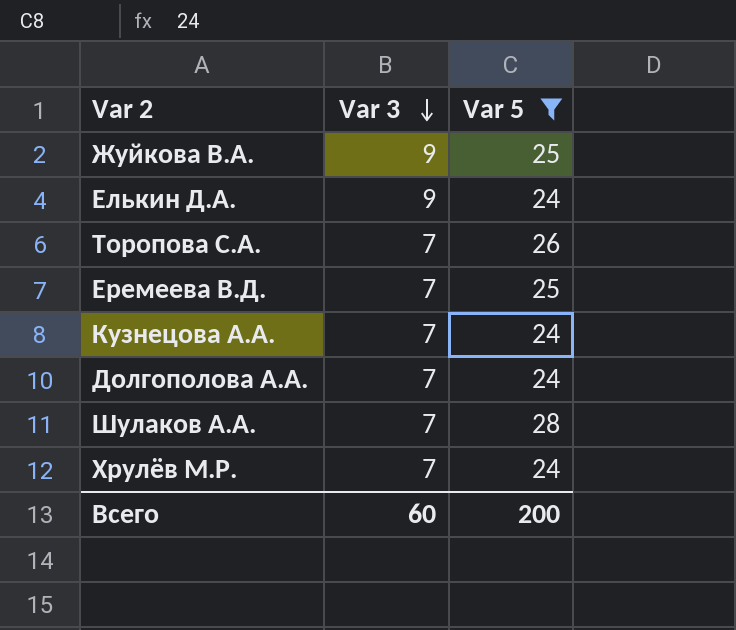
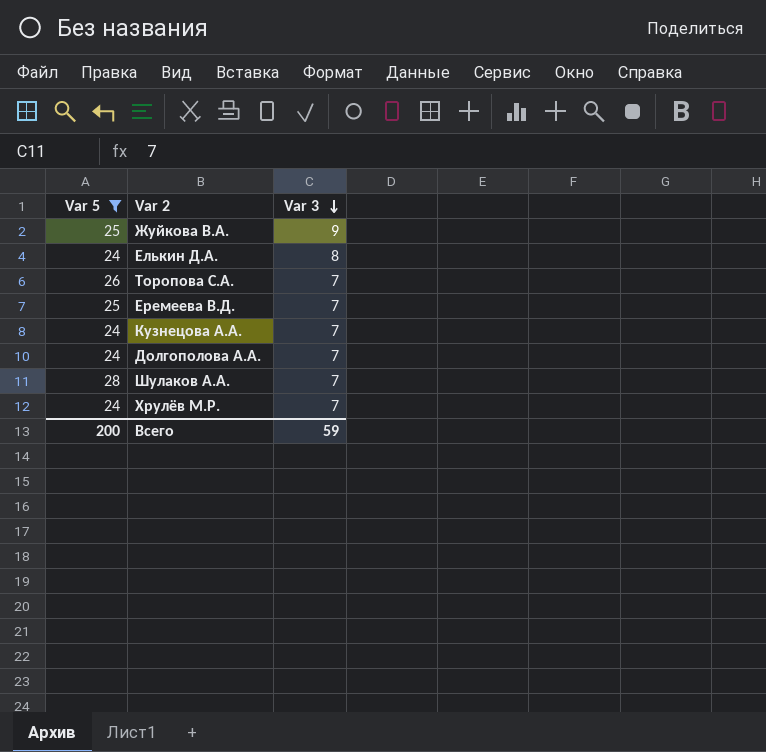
column Var 5 | position: 3 -> 1
Елькин Д.А. | Var 3: 9 -> 8
Всего | Var 3: 60 -> 59

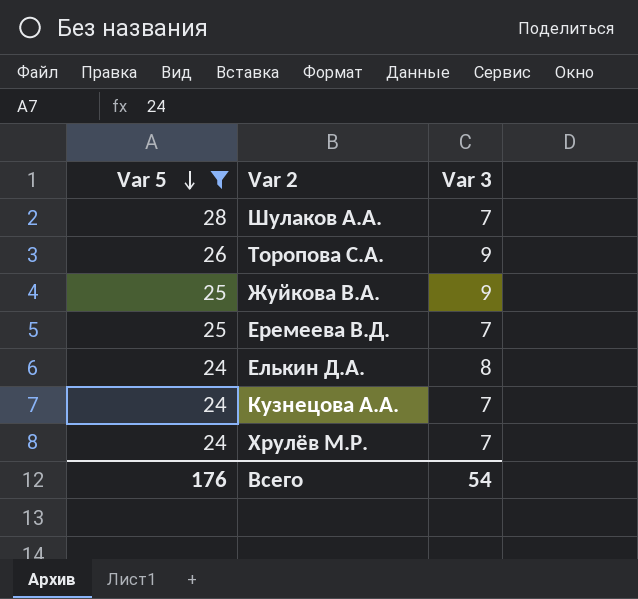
row order: Var 3 descending -> Var 5 descending
row Долгополова А.А.: 24 | 7 -> none
Торопова С.А. | Var 3: 7 -> 9
Всего | Var 5: 200 -> 176
Всего | Var 3: 59 -> 54

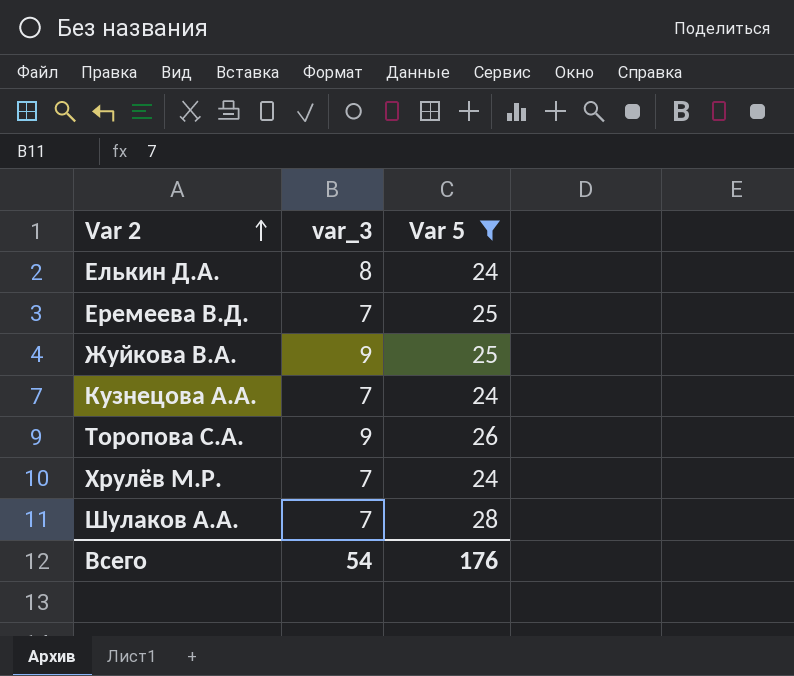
row order: Var 5 descending -> Var 2 ascending
column name: Var 3 -> var_3
column Var 5 | position: 1 -> 3

